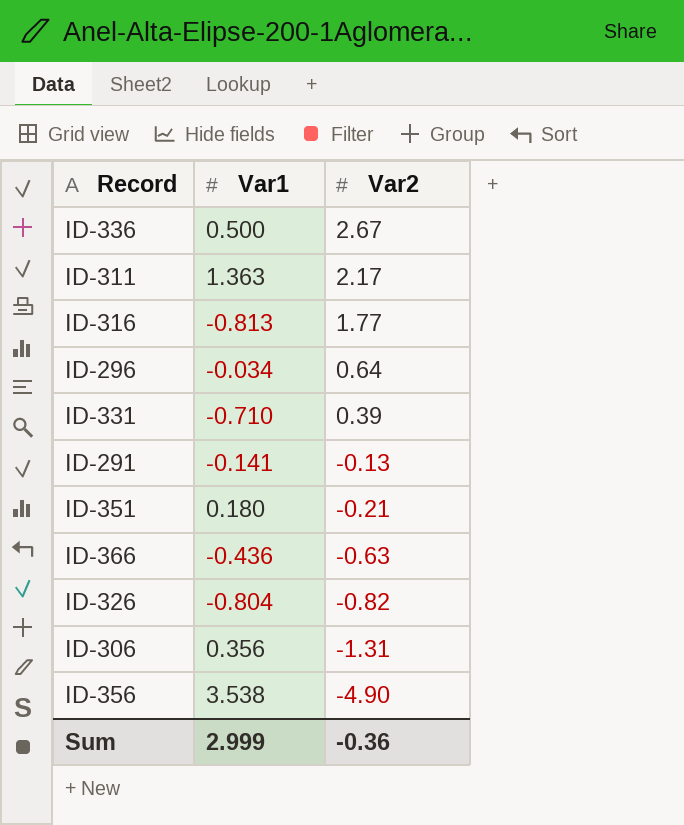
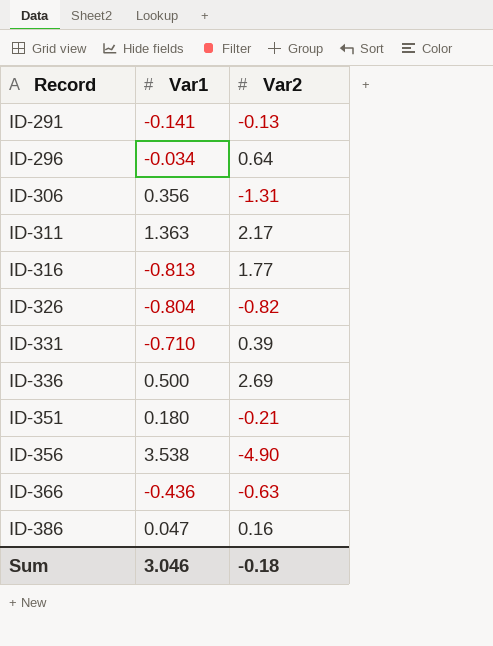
row order: Var2 descending -> Record ascending
ID-336 | Var2: 2.67 -> 2.69
row ID-386: none -> 0.047 | 0.16
Sum | Var1: 2.999 -> 3.046
Sum | Var2: -0.36 -> -0.18

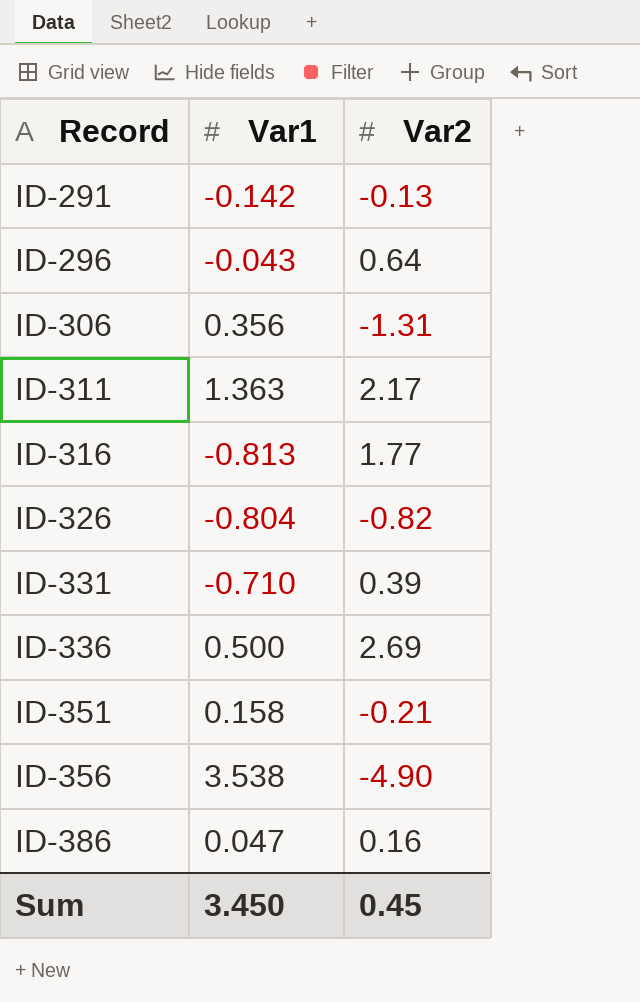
row ID-366: -0.436 | -0.63 -> none
ID-291 | Var1: -0.141 -> -0.142
ID-296 | Var1: -0.034 -> -0.043
ID-351 | Var1: 0.180 -> 0.158
Sum | Var1: 3.046 -> 3.450
Sum | Var2: -0.18 -> 0.45

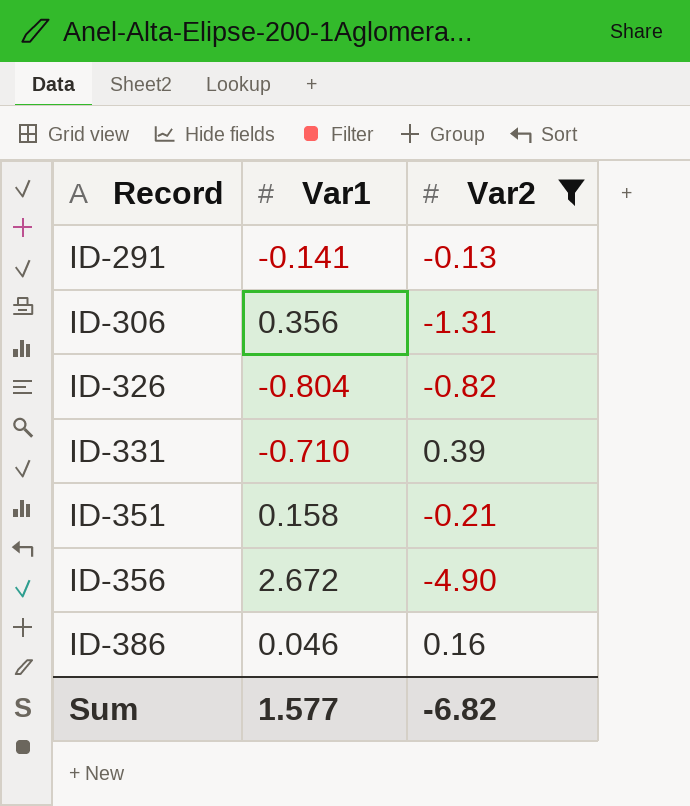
filter: none -> Var2 <= 0.39
ID-291 | Var1: -0.142 -> -0.141
ID-356 | Var1: 3.538 -> 2.672
ID-386 | Var1: 0.047 -> 0.046
Sum | Var1: 3.450 -> 1.577
Sum | Var2: 0.45 -> -6.82

